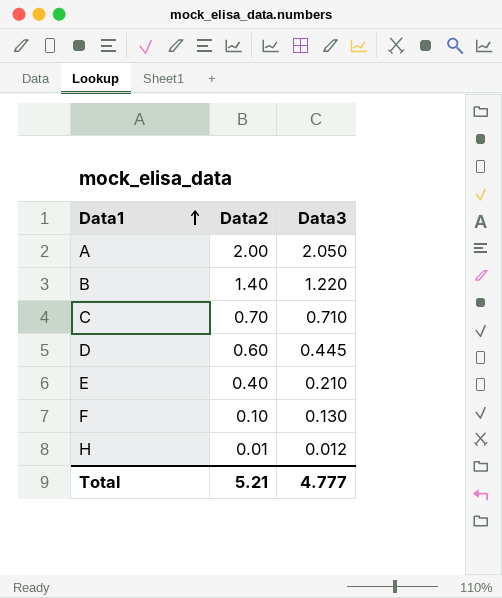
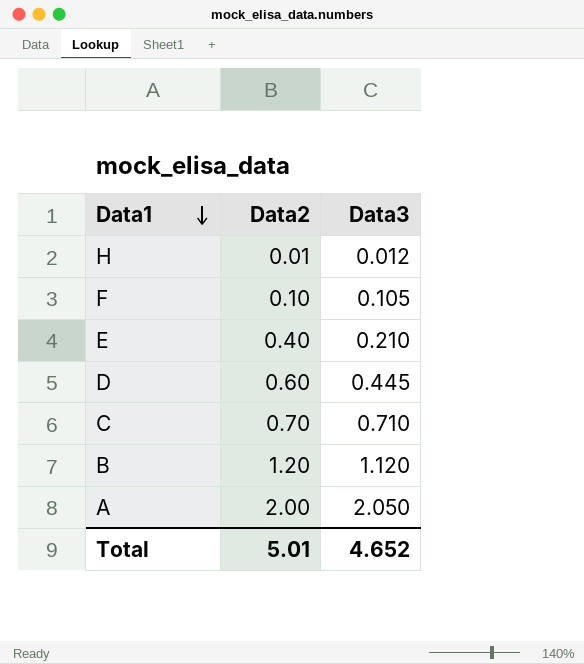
row order: Data1 ascending -> Data1 descending
F | Data3: 0.130 -> 0.105
B | Data2: 1.40 -> 1.20
B | Data3: 1.220 -> 1.120
Total | Data2: 5.21 -> 5.01
Total | Data3: 4.777 -> 4.652

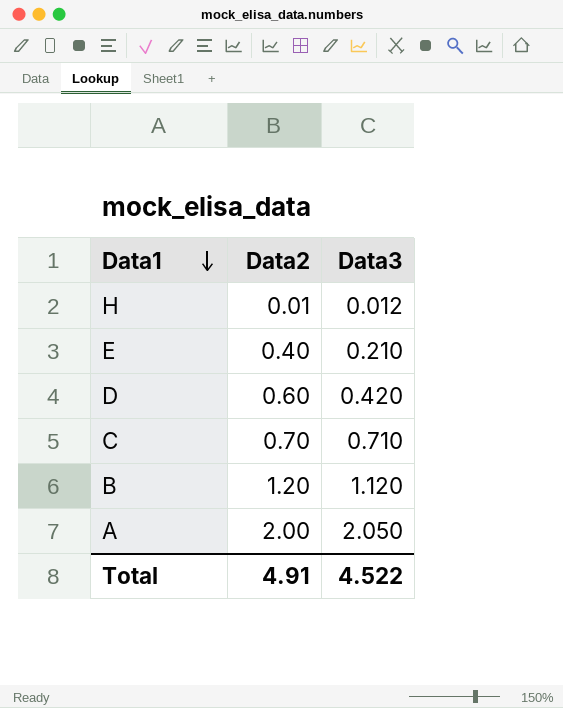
row F: 0.10 | 0.105 -> none
D | Data3: 0.445 -> 0.420
Total | Data2: 5.01 -> 4.91
Total | Data3: 4.652 -> 4.522

